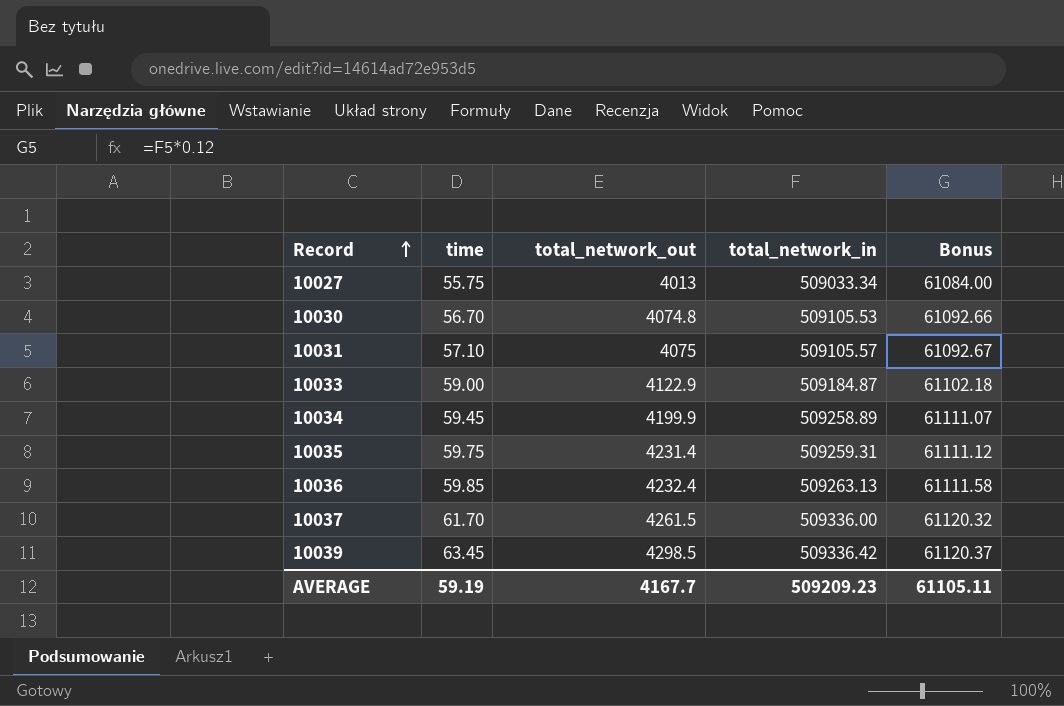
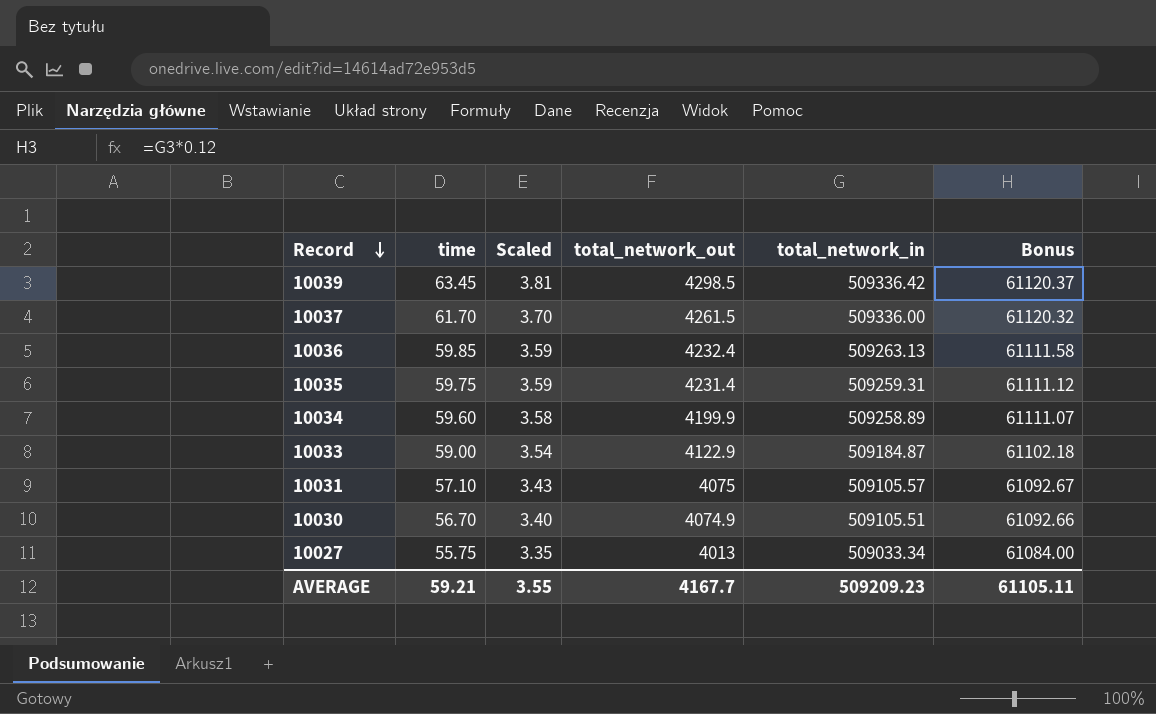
row order: Record ascending -> Record descending
column Scaled | formula: none -> [time] * 0.06
10034 | time: 59.45 -> 59.60
10030 | total_network_out: 4074.8 -> 4074.9
10030 | total_network_in: 509105.53 -> 509105.51
AVERAGE | time: 59.19 -> 59.21

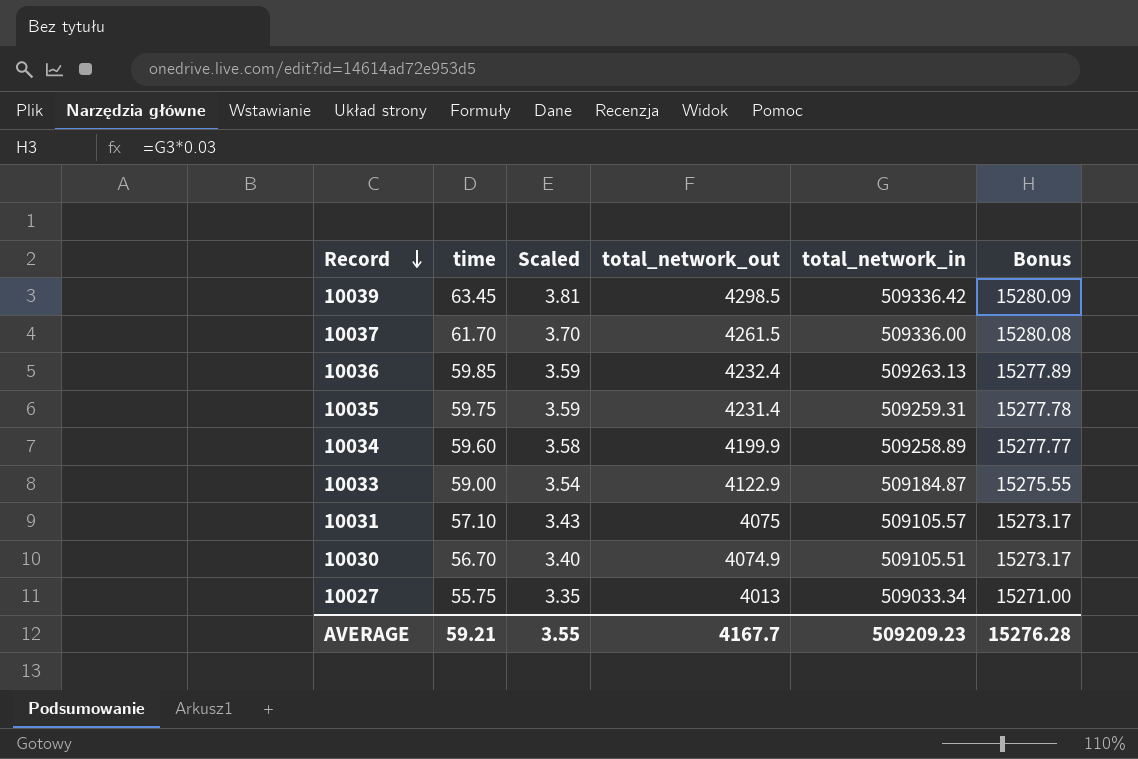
column Bonus | formula: [total_network_in] * 0.12 -> [total_network_in] * 0.03
AVERAGE | Bonus: 61105.11 -> 15276.28

